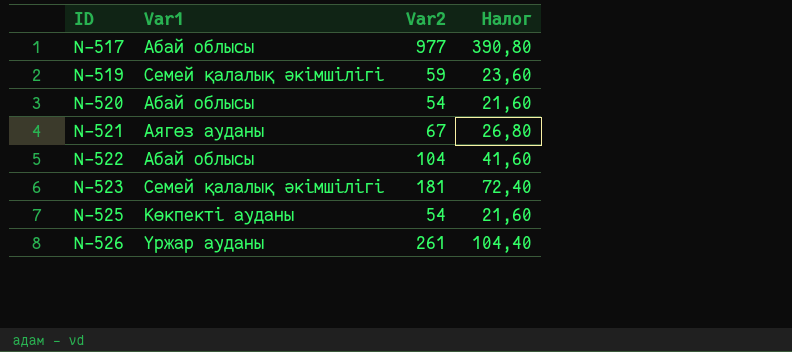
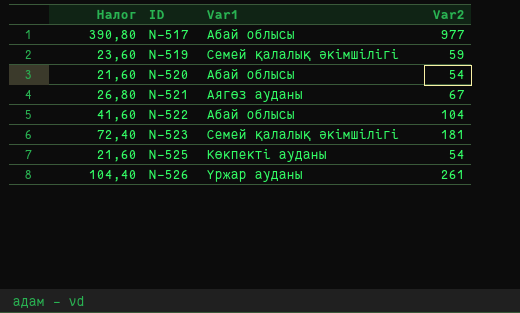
column Налог | position: 4 -> 1

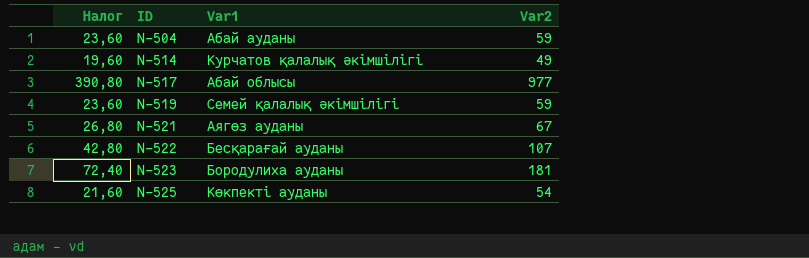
row N-520: 21,60 | Абай облысы | 54 -> none
row N-526: 104,40 | Үржар ауданы | 261 -> none
row N-504: none -> 23,60 | Абай ауданы | 59
row N-514: none -> 19,60 | Курчатов қалалық әкімшілігі | 49
N-522 | Налог: 41,60 -> 42,80
N-522 | Var1: Абай облысы -> Бесқарағай ауданы
N-522 | Var2: 104 -> 107
N-523 | Var1: Семей қалалық әкімшілігі -> Бородулиха ауданы

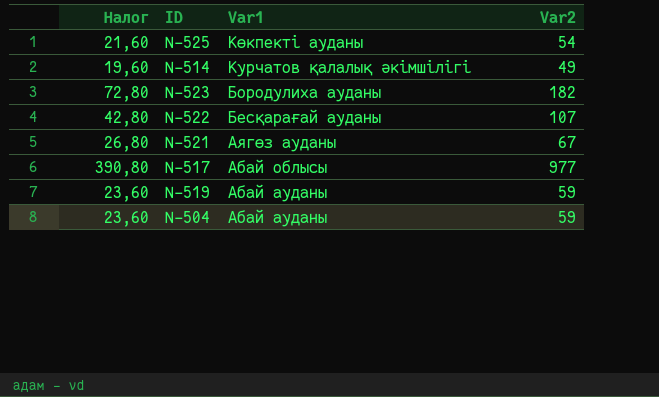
row order: ID ascending -> Var1 descending
N-523 | Налог: 72,40 -> 72,80
N-523 | Var2: 181 -> 182
N-519 | Var1: Семей қалалық әкімшілігі -> Абай ауданы

